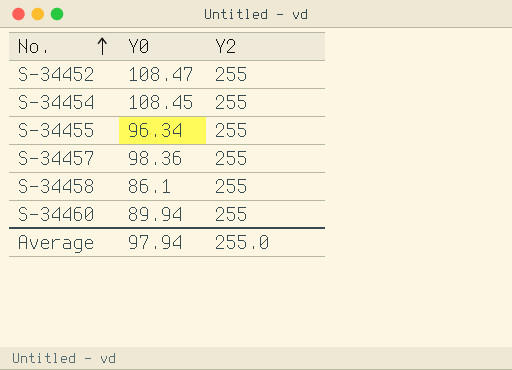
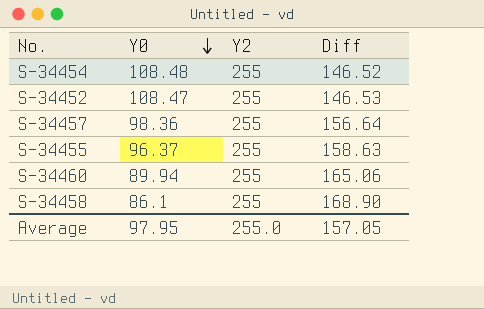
row order: No. ascending -> Y0 descending
column Diff | formula: none -> [Y2] - [Y0]
S-34454 | Y0: 108.45 -> 108.48
S-34455 | Y0: 96.34 -> 96.37
Average | Y0: 97.94 -> 97.95

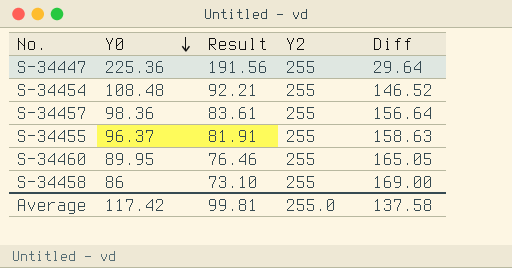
column Result | formula: none -> [Y0] * 0.85
row S-34452: 108.47 | 255 | 146.53 -> none
row S-34447: none -> 225.36 | 191.56 | 255 | 29.64
S-34460 | Y0: 89.94 -> 89.95
S-34460 | Diff: 165.06 -> 165.05
S-34458 | Y0: 86.1 -> 86
S-34458 | Diff: 168.90 -> 169.00
Average | Y0: 97.95 -> 117.42
Average | Diff: 157.05 -> 137.58

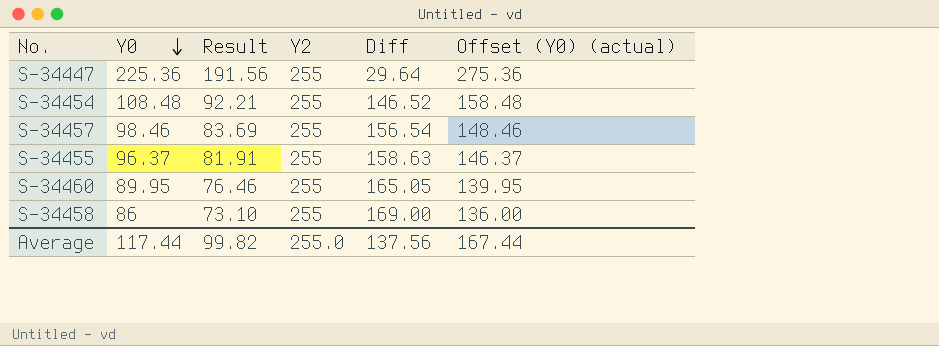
column Offset (Y0) (actual) | formula: none -> [Y0] + 50
S-34457 | Y0: 98.36 -> 98.46
S-34457 | Result: 83.61 -> 83.69
S-34457 | Diff: 156.64 -> 156.54
Average | Y0: 117.42 -> 117.44
Average | Result: 99.81 -> 99.82
Average | Diff: 137.58 -> 137.56

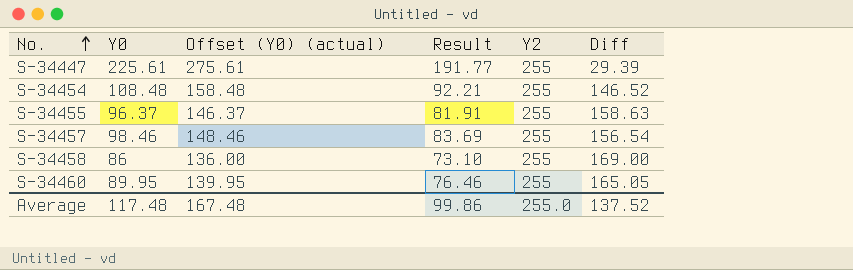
row order: Y0 descending -> No. ascending
column Offset (Y0) (actual) | position: 6 -> 3
S-34447 | Y0: 225.36 -> 225.61
S-34447 | Offset (Y0) (actual): 275.36 -> 275.61
S-34447 | Result: 191.56 -> 191.77
S-34447 | Diff: 29.64 -> 29.39
Average | Y0: 117.44 -> 117.48
Average | Offset (Y0) (actual): 167.44 -> 167.48
Average | Result: 99.82 -> 99.86
Average | Diff: 137.56 -> 137.52

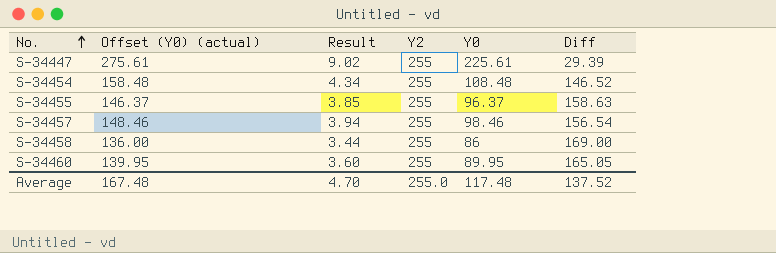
column Result | formula: [Y0] * 0.85 -> [Y0] * 0.04
column Y0 | position: 2 -> 5
Average | Result: 99.86 -> 4.70

